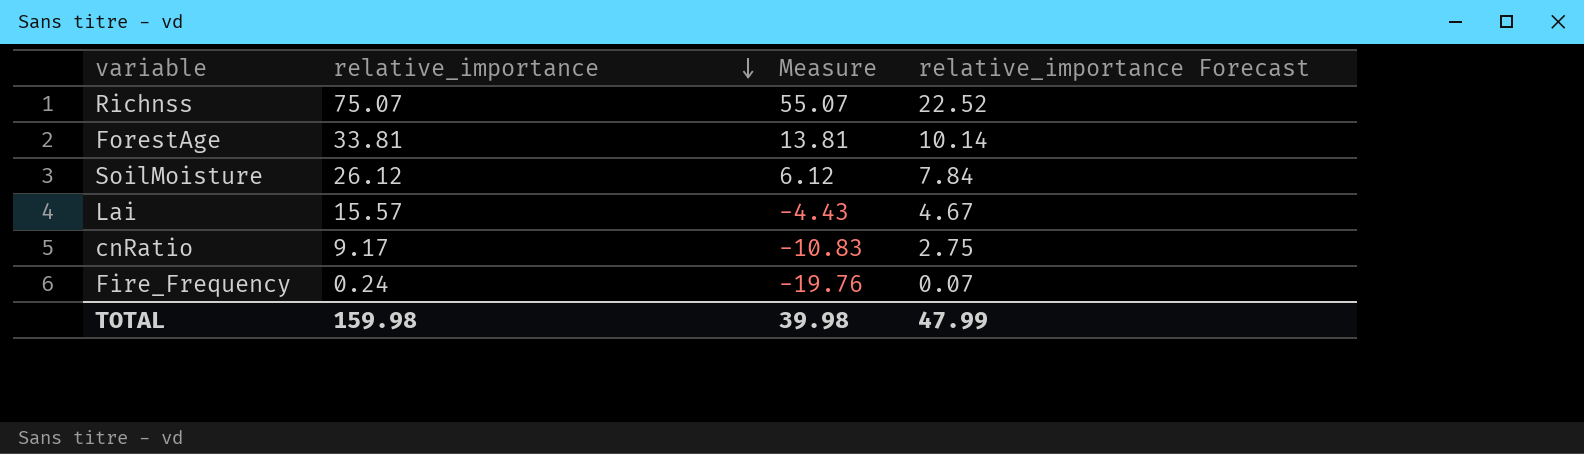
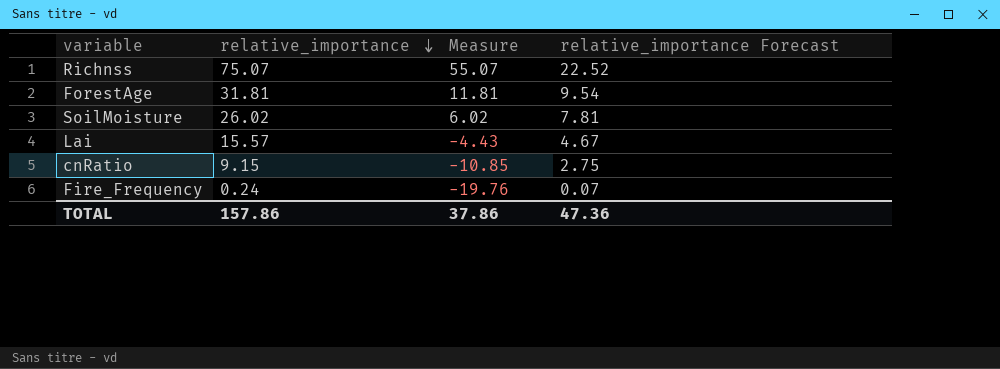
ForestAge | relative_importance: 33.81 -> 31.81
ForestAge | Measure: 13.81 -> 11.81
ForestAge | relative_importance Forecast: 10.14 -> 9.54
SoilMoisture | relative_importance: 26.12 -> 26.02
SoilMoisture | Measure: 6.12 -> 6.02
SoilMoisture | relative_importance Forecast: 7.84 -> 7.81
cnRatio | relative_importance: 9.17 -> 9.15
cnRatio | Measure: -10.83 -> -10.85
TOTAL | relative_importance: 159.98 -> 157.86
TOTAL | Measure: 39.98 -> 37.86
TOTAL | relative_importance Forecast: 47.99 -> 47.36

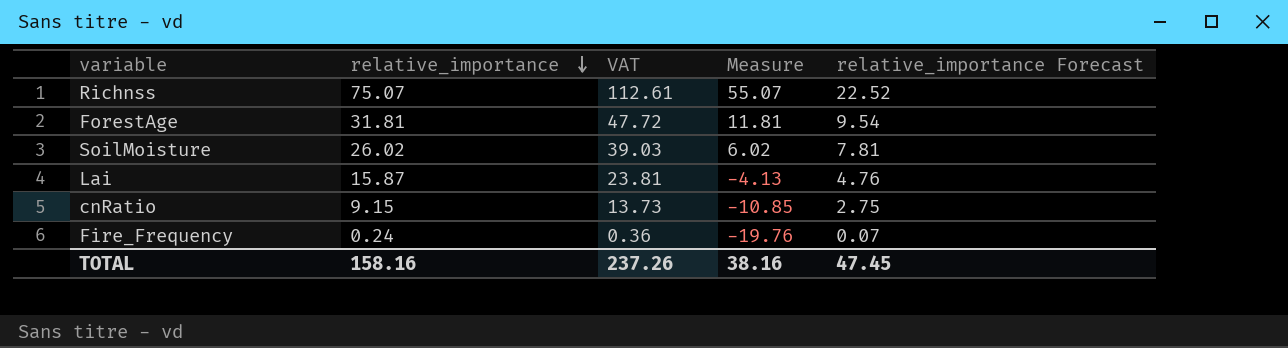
column VAT | formula: none -> [relative_importance] * 1.5
Lai | relative_importance: 15.57 -> 15.87
Lai | Measure: -4.43 -> -4.13
Lai | relative_importance Forecast: 4.67 -> 4.76
TOTAL | relative_importance: 157.86 -> 158.16
TOTAL | Measure: 37.86 -> 38.16
TOTAL | relative_importance Forecast: 47.36 -> 47.45

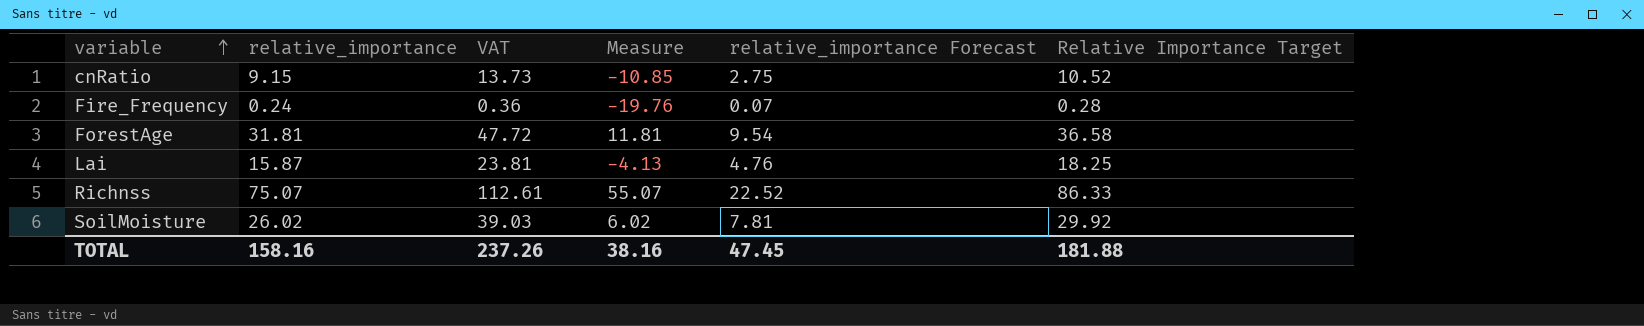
row order: relative_importance descending -> variable ascending
column Relative Importance Target | formula: none -> [relative_importance] * 1.15

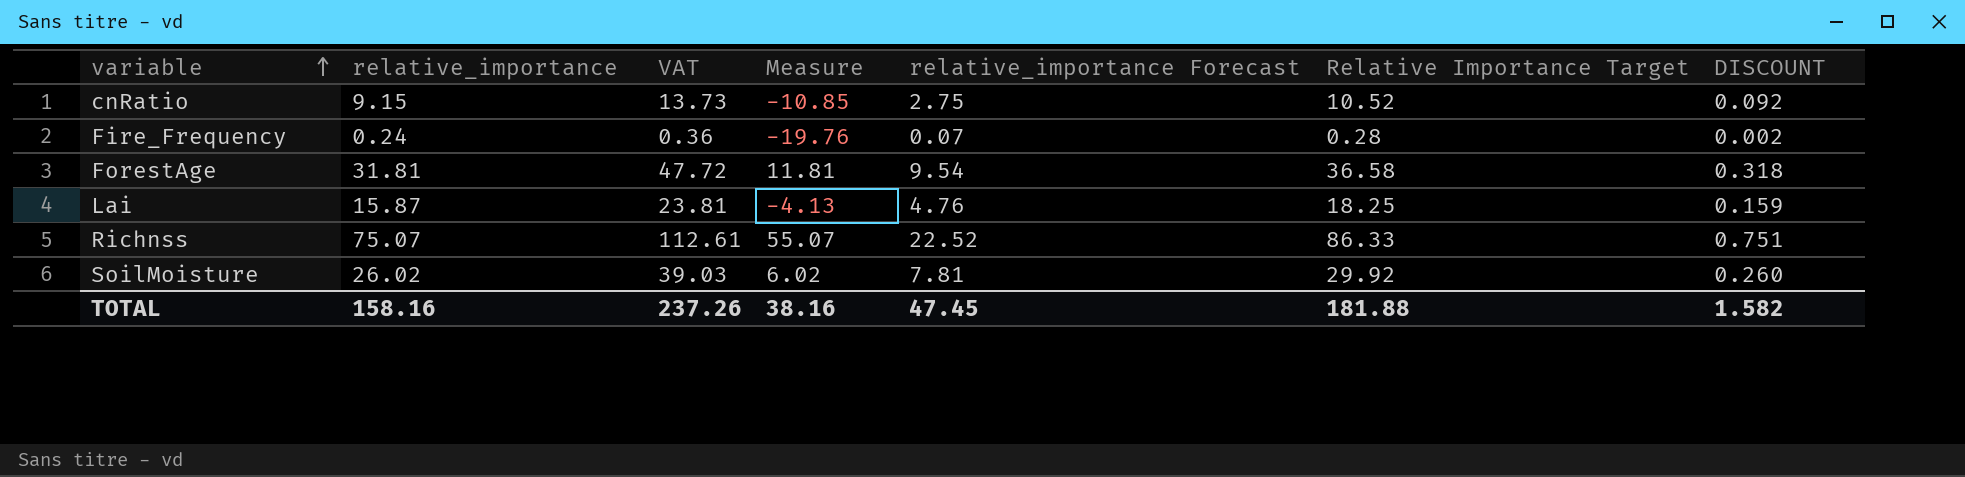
column DISCOUNT | formula: none -> [relative_importance] * 0.01

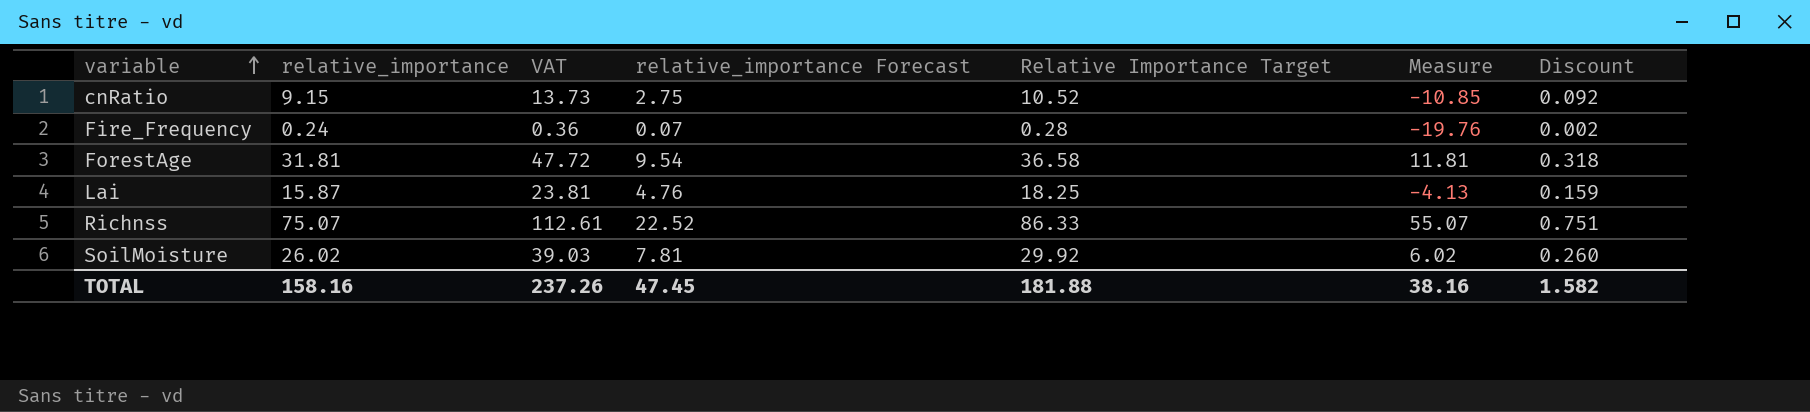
column Measure | position: 4 -> 6
column name: DISCOUNT -> Discount

